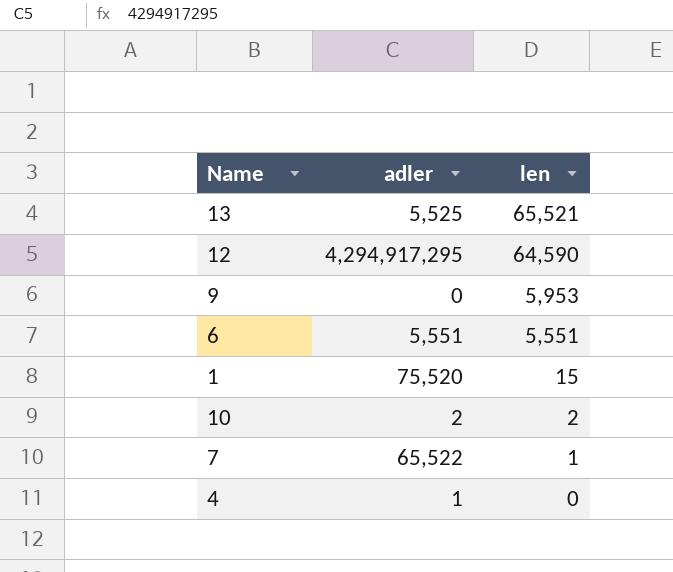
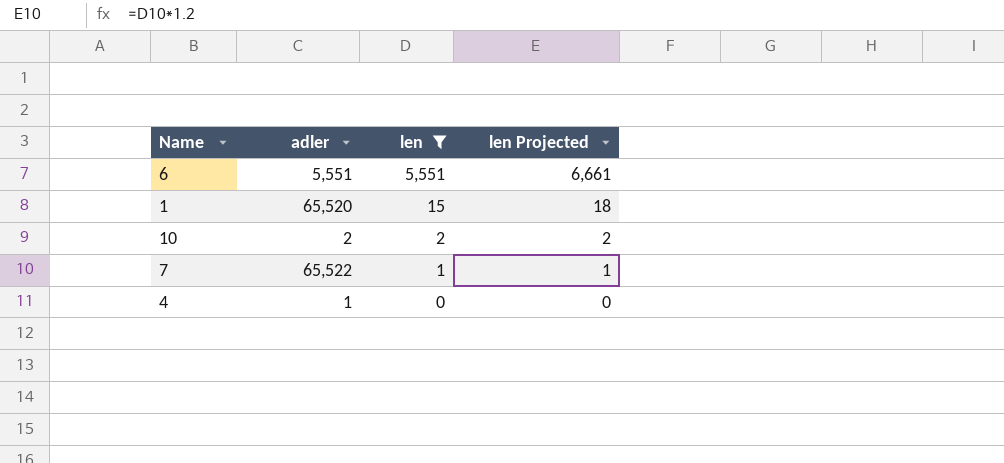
filter: none -> len <= 5,551
column len Projected | formula: none -> [len] * 1.2
1 | adler: 75,520 -> 65,520

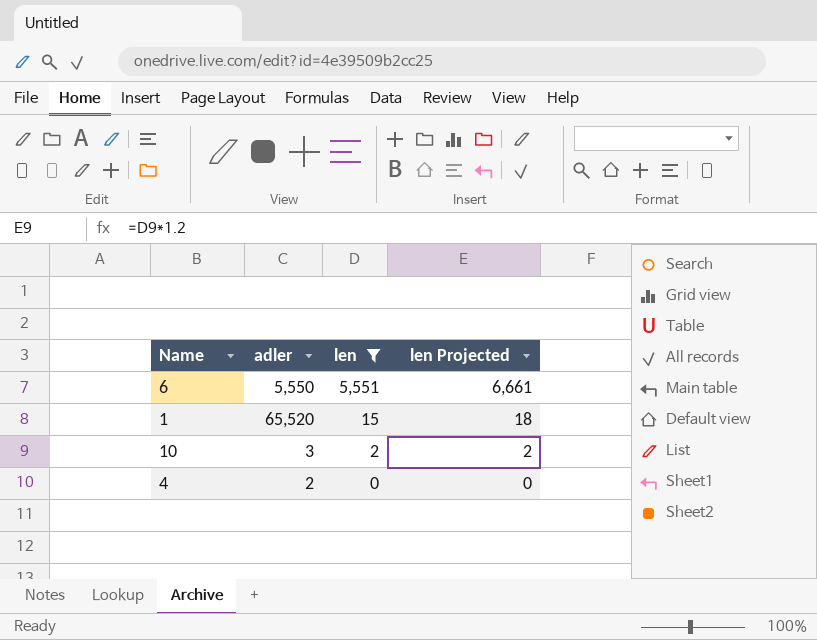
row 7: 65,522 | 1 | 1 -> none
6 | adler: 5,551 -> 5,550
10 | adler: 2 -> 3
4 | adler: 1 -> 2

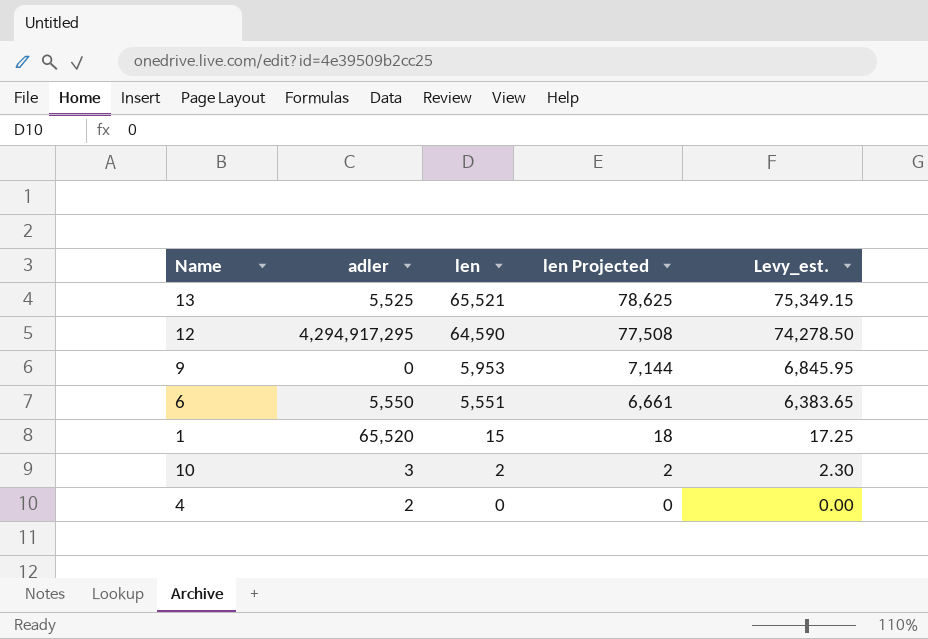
filter: len <= 5,551 -> none
column Levy_est. | formula: none -> [len] * 1.15

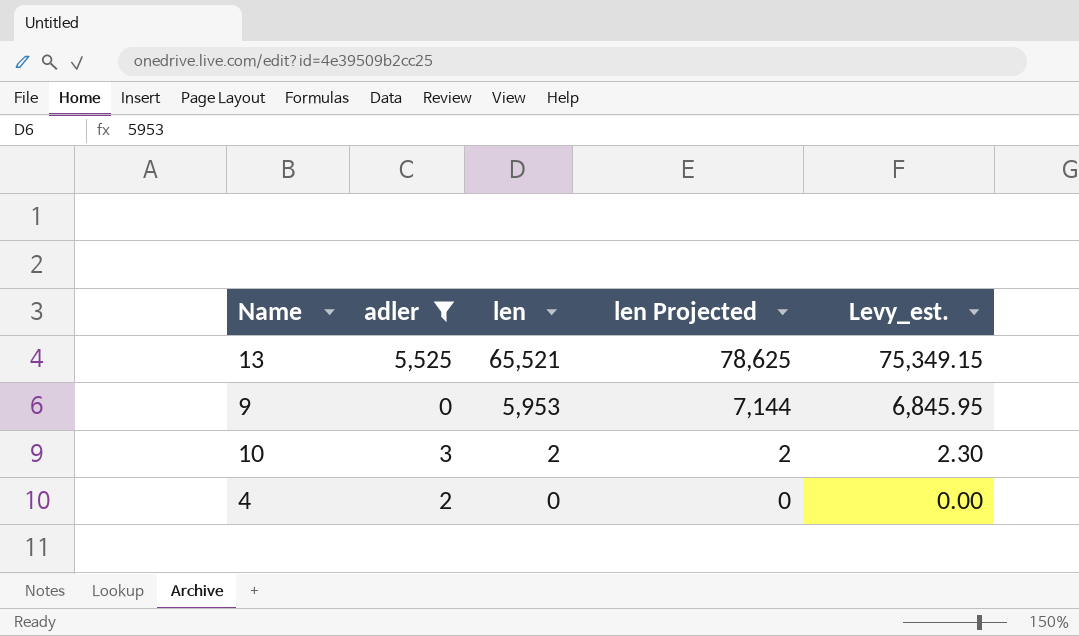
filter: none -> adler <= 5,525

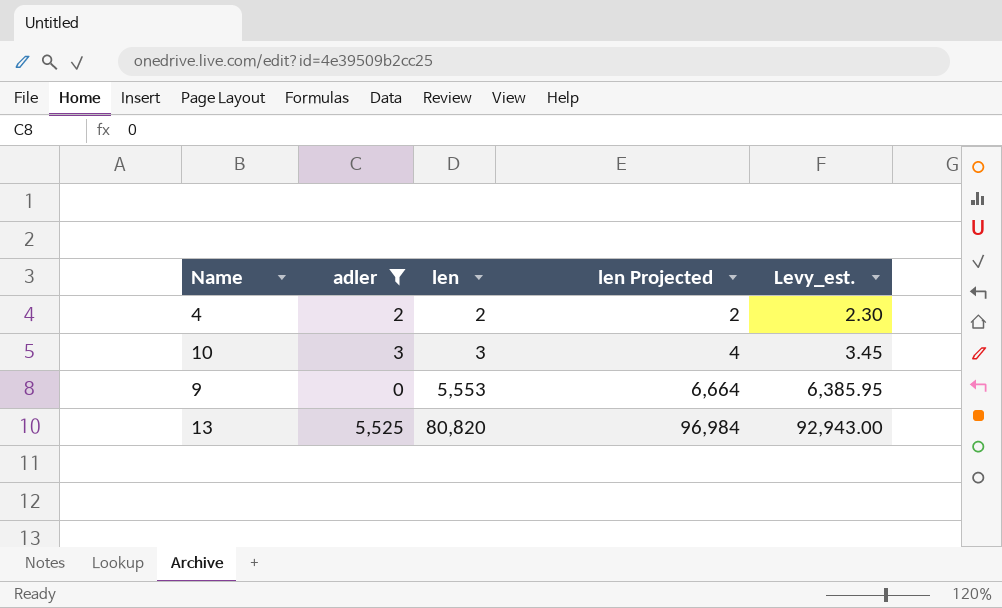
row order: len descending -> len ascending
4 | len: 0 -> 2
4 | len Projected: 0 -> 2
4 | Levy_est.: 0.00 -> 2.30
10 | len: 2 -> 3
10 | len Projected: 2 -> 4
10 | Levy_est.: 2.30 -> 3.45
9 | len: 5,953 -> 5,553
9 | len Projected: 7,144 -> 6,664
9 | Levy_est.: 6,845.95 -> 6,385.95
13 | len: 65,521 -> 80,820
13 | len Projected: 78,625 -> 96,984
13 | Levy_est.: 75,349.15 -> 92,943.00

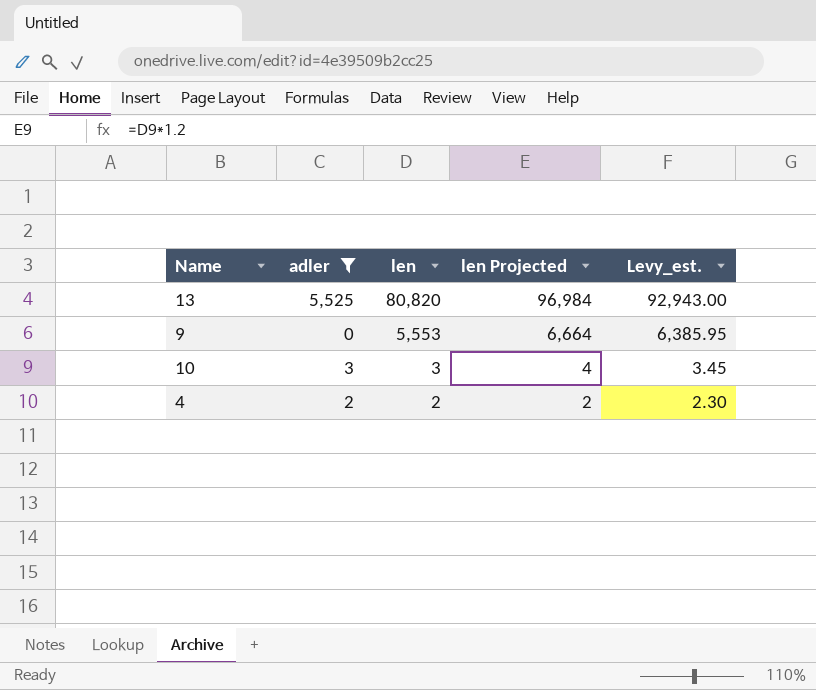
row order: len ascending -> len descending

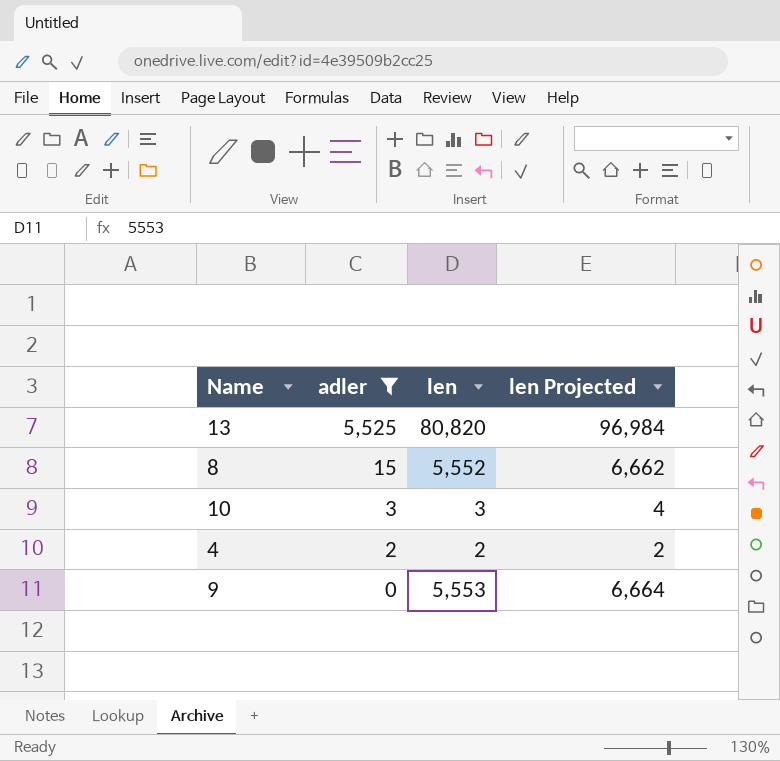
row order: len descending -> adler descending
column Levy_est. | formula: [len] * 1.15 -> none
row 8: none -> 15 | 5,552 | 6,662

